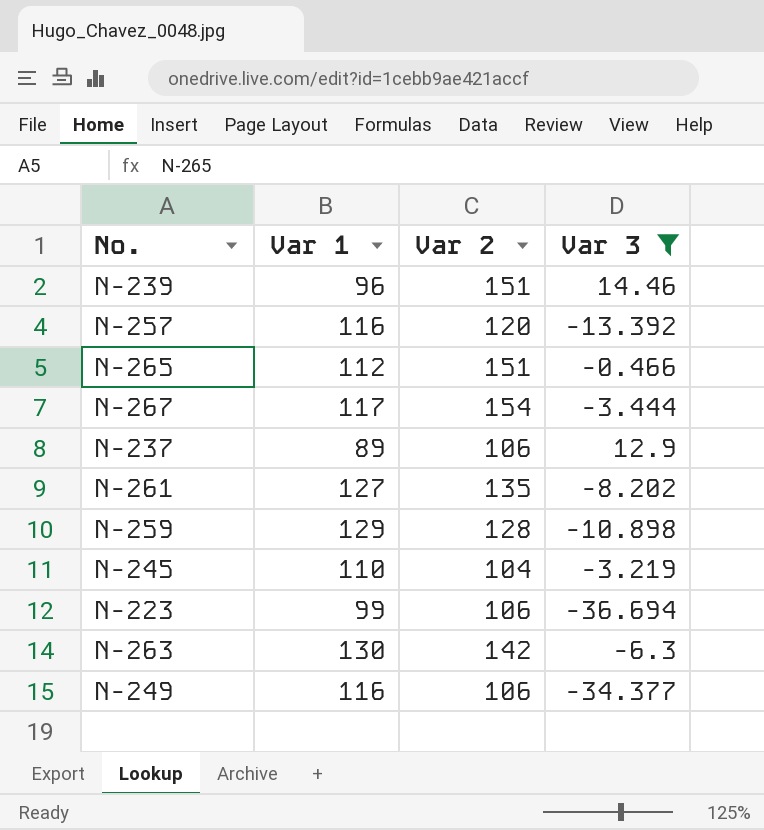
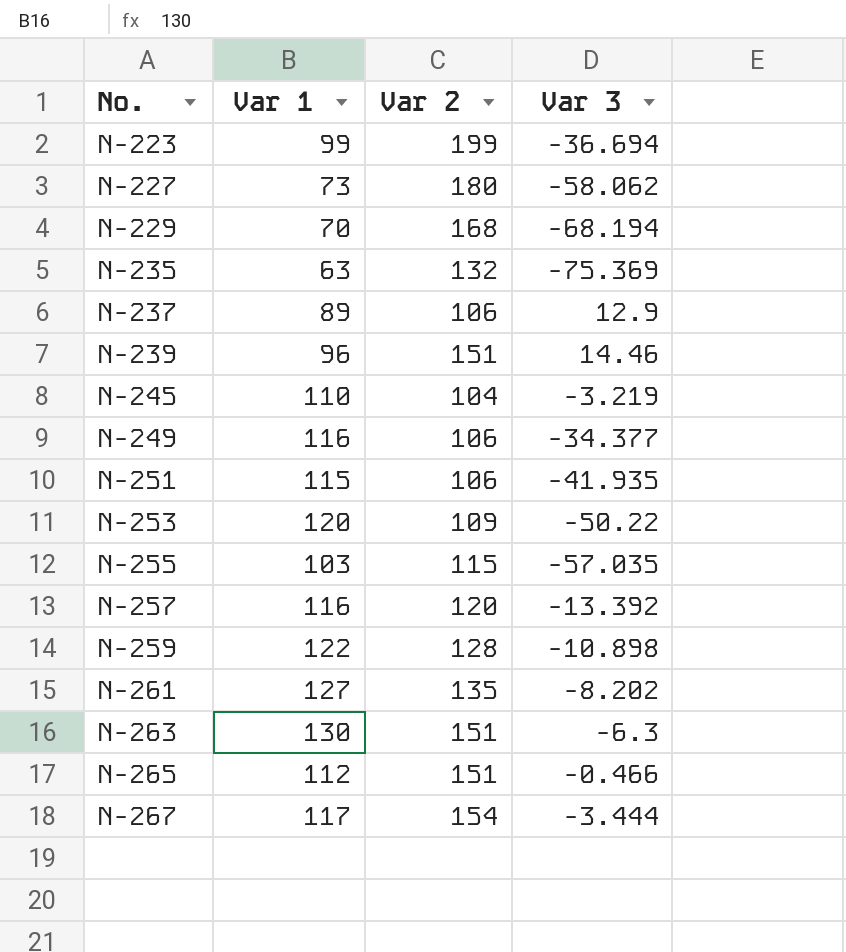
filter: Var 3 >= -36.694 -> none
row order: none -> No. ascending
N-223 | Var 2: 106 -> 199
N-259 | Var 1: 129 -> 122
N-263 | Var 2: 142 -> 151

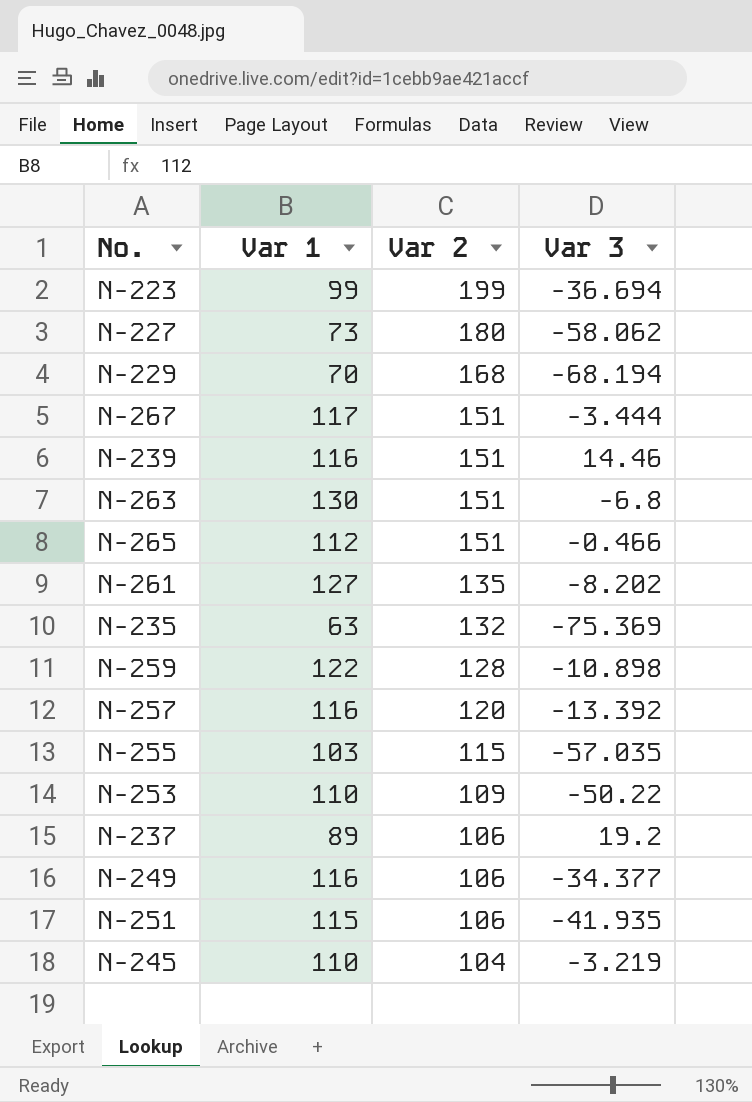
row order: No. ascending -> Var 2 descending
N-267 | Var 2: 154 -> 151
N-239 | Var 1: 96 -> 116
N-263 | Var 3: -6.3 -> -6.8
N-253 | Var 1: 120 -> 110
N-237 | Var 3: 12.9 -> 19.2

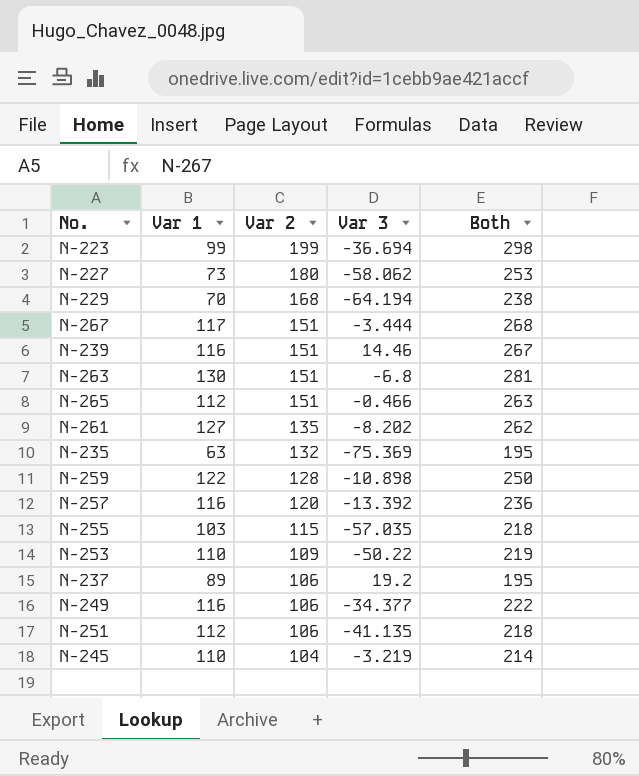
column Both | formula: none -> [Var 1] + [Var 2]
N-229 | Var 3: -68.194 -> -64.194
N-251 | Var 1: 115 -> 112
N-251 | Var 3: -41.935 -> -41.135

